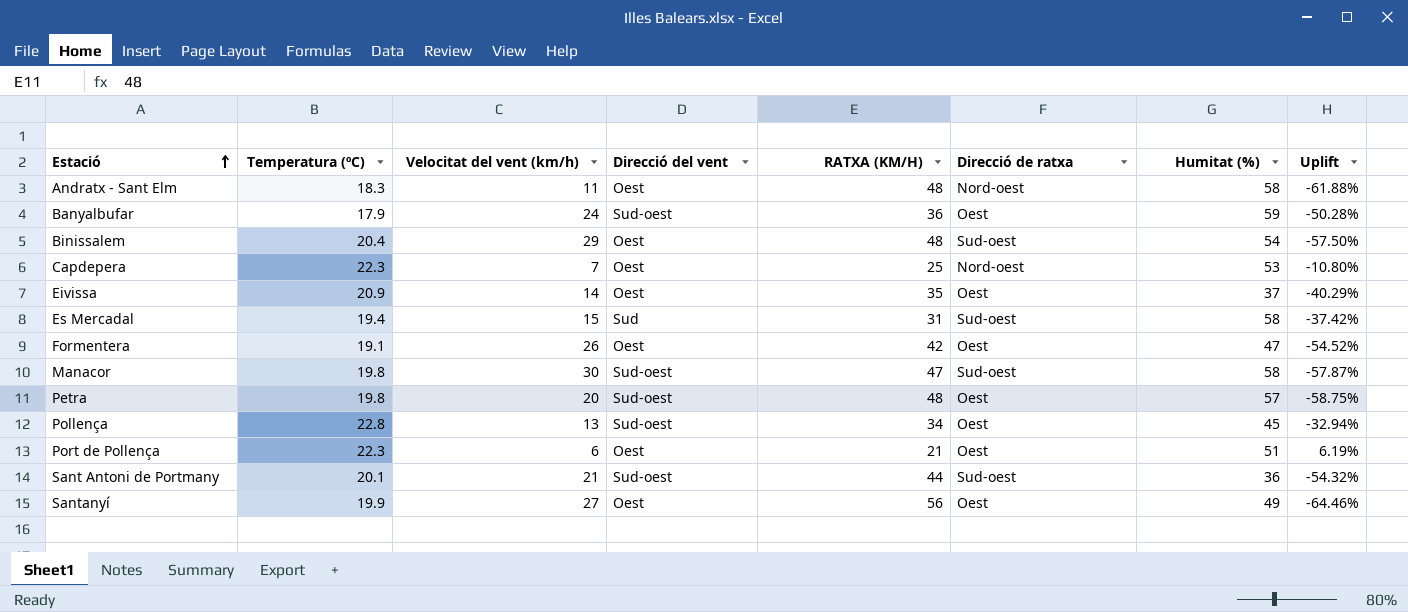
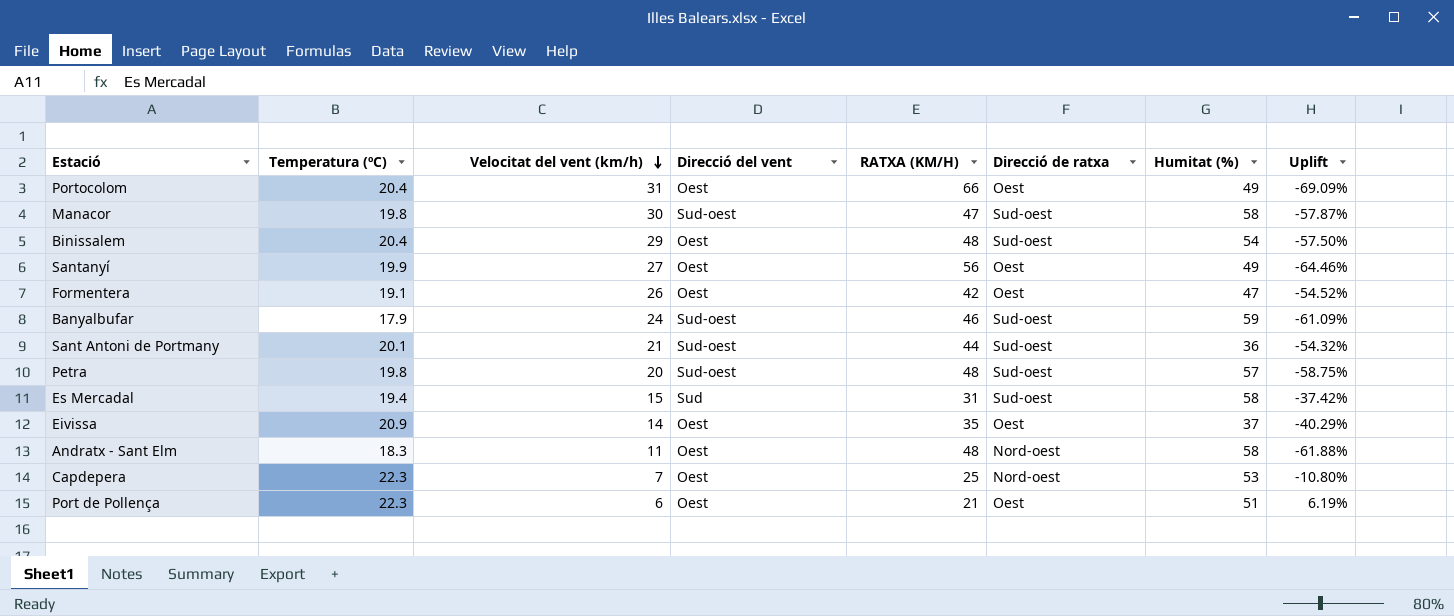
row order: Estació ascending -> Velocitat del vent (km/h) descending
row Pollença: 22.8 | 13 | Sud-oest | 34 | Oest | 45 | -32.94% -> none
row Portocolom: none -> 20.4 | 31 | Oest | 66 | Oest | 49 | -69.09%
Banyalbufar | RATXA (KM/H): 36 -> 46
Banyalbufar | Direcció de ratxa: Oest -> Sud-oest
Banyalbufar | Uplift: -50.28% -> -61.09%
Petra | Direcció de ratxa: Oest -> Sud-oest

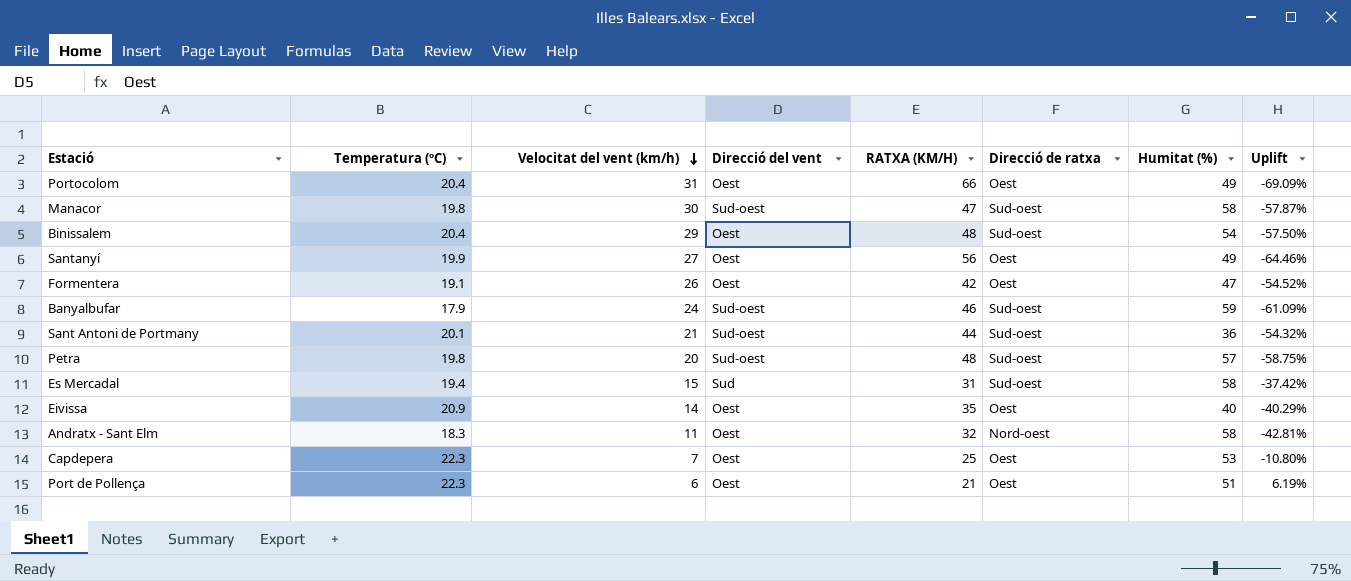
Eivissa | Humitat (%): 37 -> 40
Andratx - Sant Elm | RATXA (KM/H): 48 -> 32
Andratx - Sant Elm | Uplift: -61.88% -> -42.81%
Capdepera | Direcció de ratxa: Nord-oest -> Oest

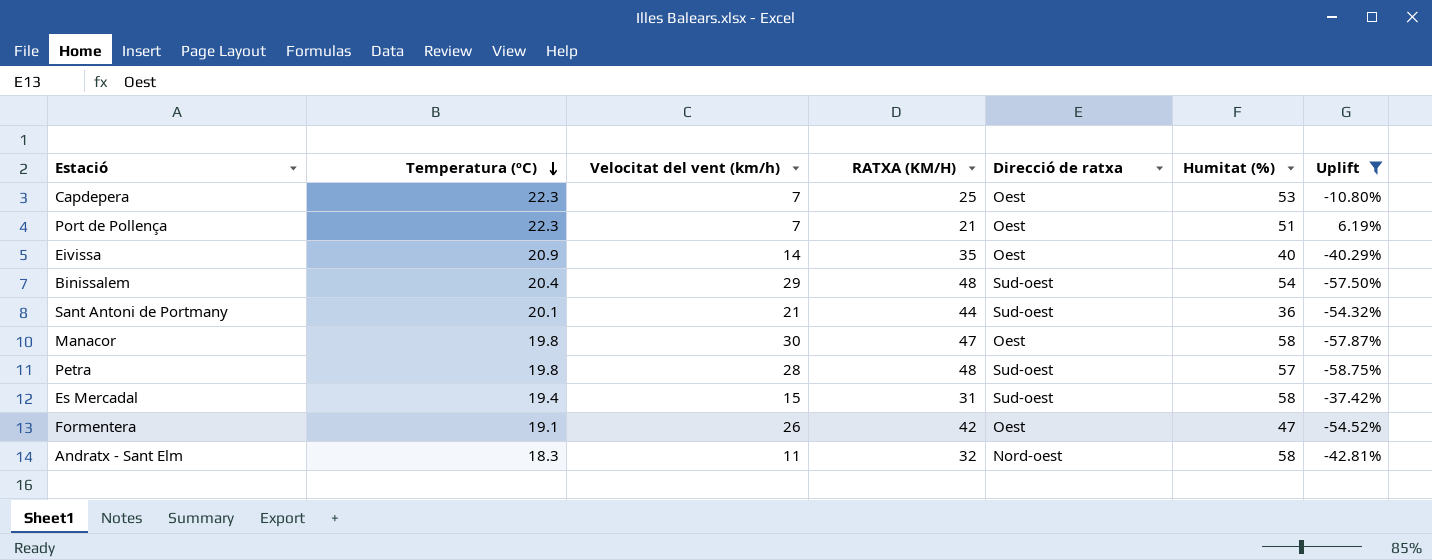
filter: none -> Uplift >= -58.75%
row order: Velocitat del vent (km/h) descending -> Temperatura (ºC) descending
column Direcció del vent | position: 4 -> none
Port de Pollença | Velocitat del vent (km/h): 6 -> 7
Manacor | Direcció de ratxa: Sud-oest -> Oest
Petra | Velocitat del vent (km/h): 20 -> 28

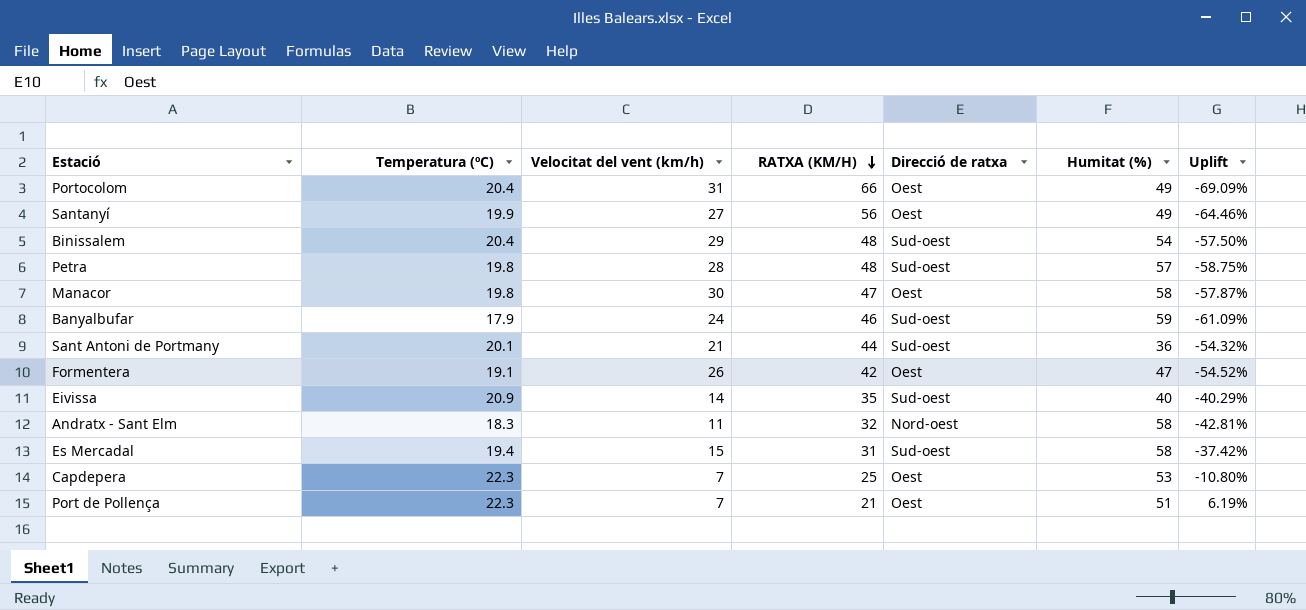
filter: Uplift >= -58.75% -> none
row order: Temperatura (ºC) descending -> RATXA (KM/H) descending
Eivissa | Direcció de ratxa: Oest -> Sud-oest

